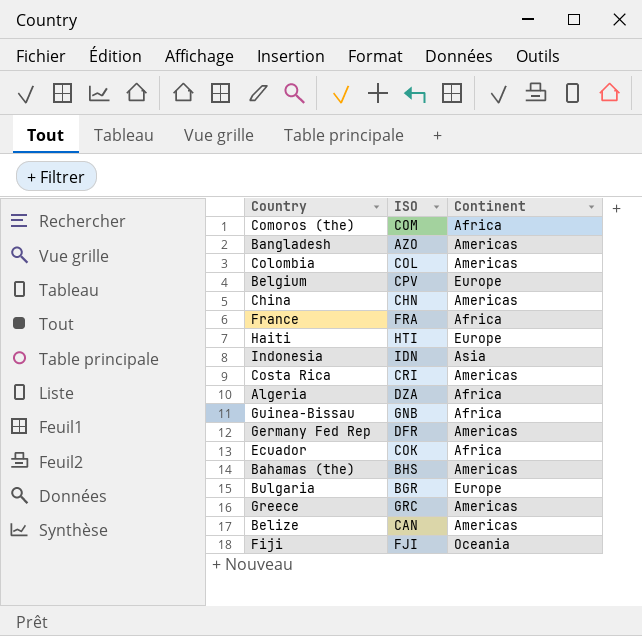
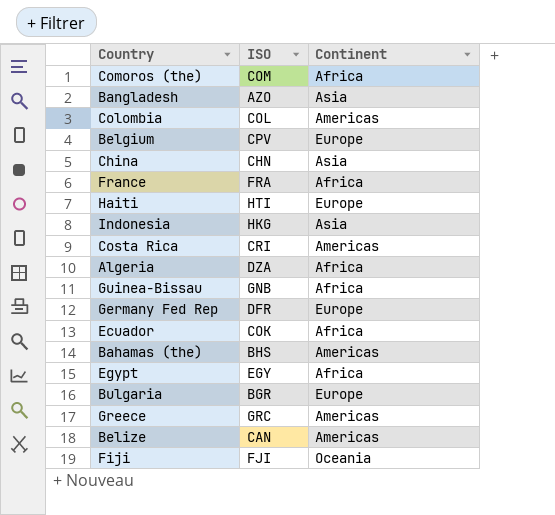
Bangladesh | Continent: Americas -> Asia
China | Continent: Americas -> Asia
Indonesia | ISO: IDN -> HKG
Germany Fed Rep | Continent: Americas -> Europe
row Egypt: none -> EGY | Africa

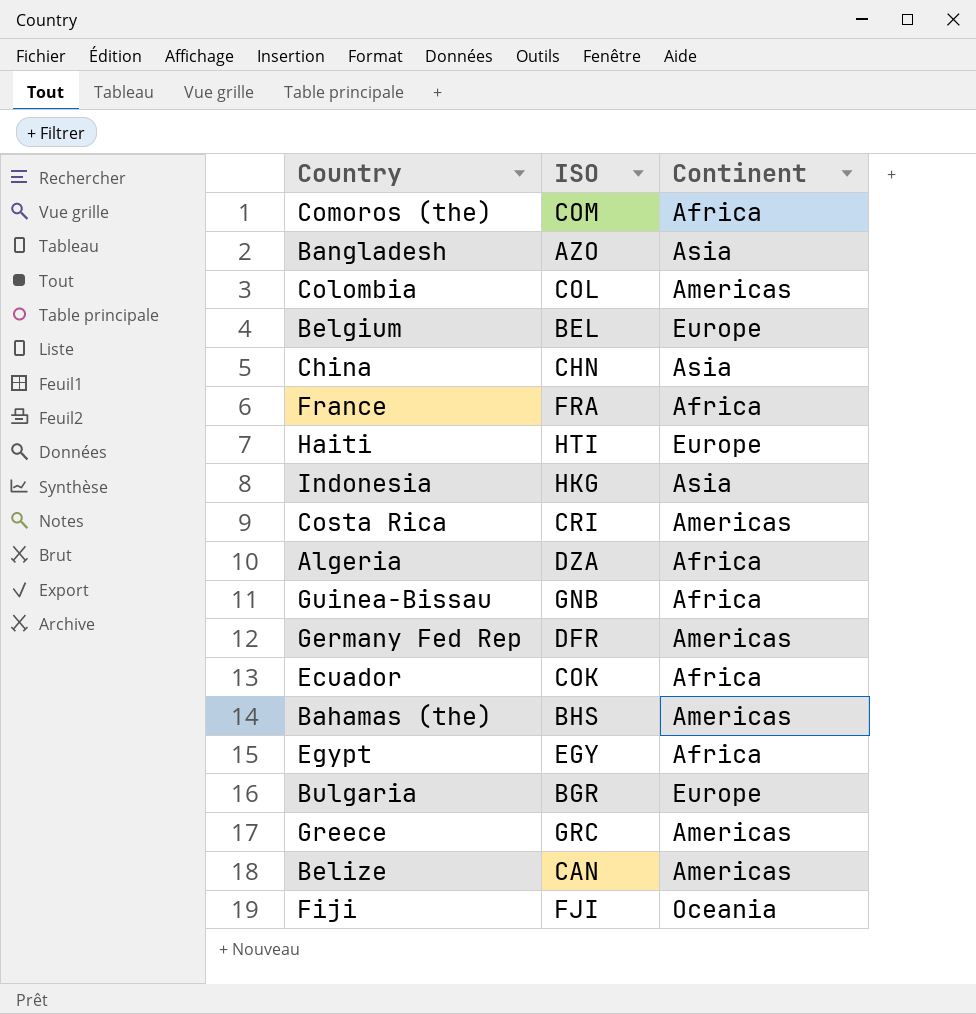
Belgium | ISO: CPV -> BEL
Germany Fed Rep | Continent: Europe -> Americas

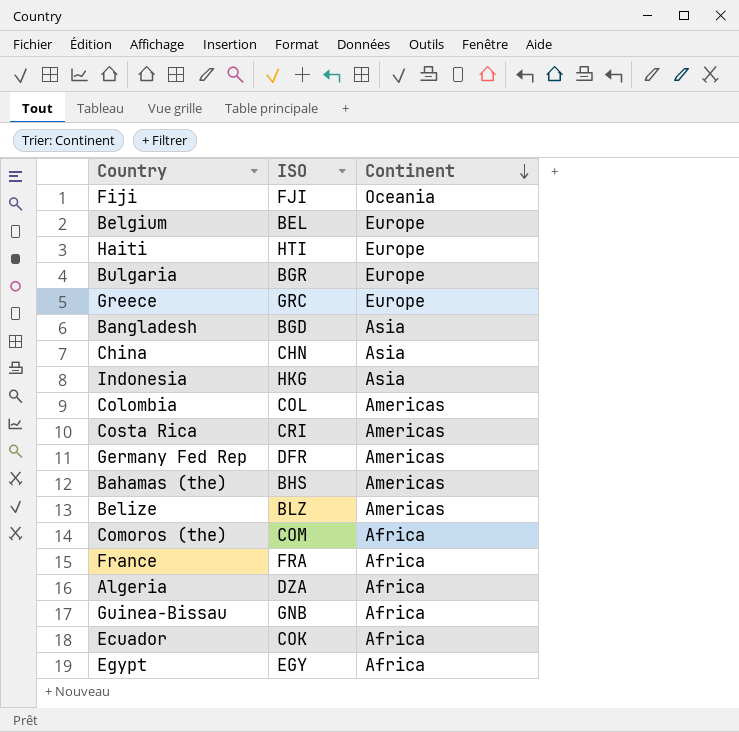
row order: none -> Continent descending
Greece | Continent: Americas -> Europe
Bangladesh | ISO: AZO -> BGD
Belize | ISO: CAN -> BLZ

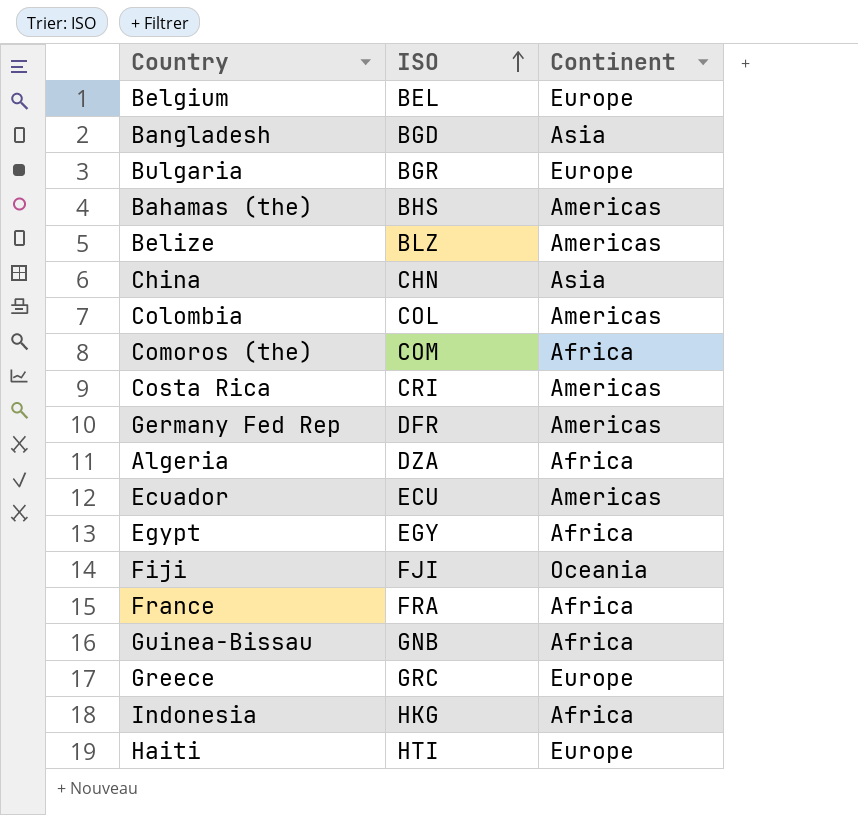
row order: Continent descending -> ISO ascending
Ecuador | ISO: COK -> ECU
Ecuador | Continent: Africa -> Americas
Indonesia | Continent: Asia -> Africa

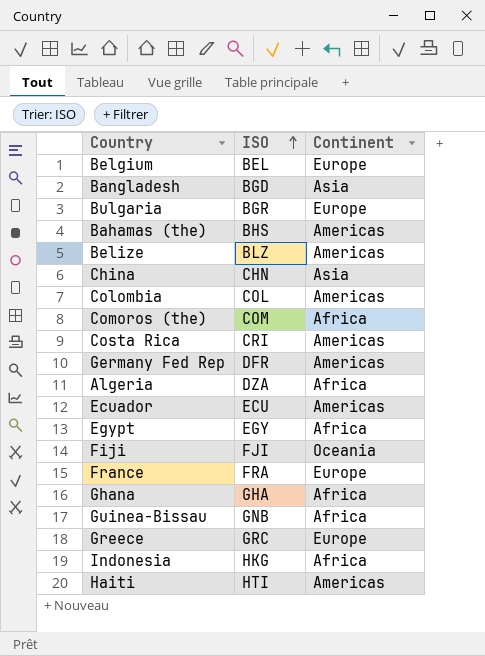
France | Continent: Africa -> Europe
row Ghana: none -> GHA | Africa
Haiti | Continent: Europe -> Americas

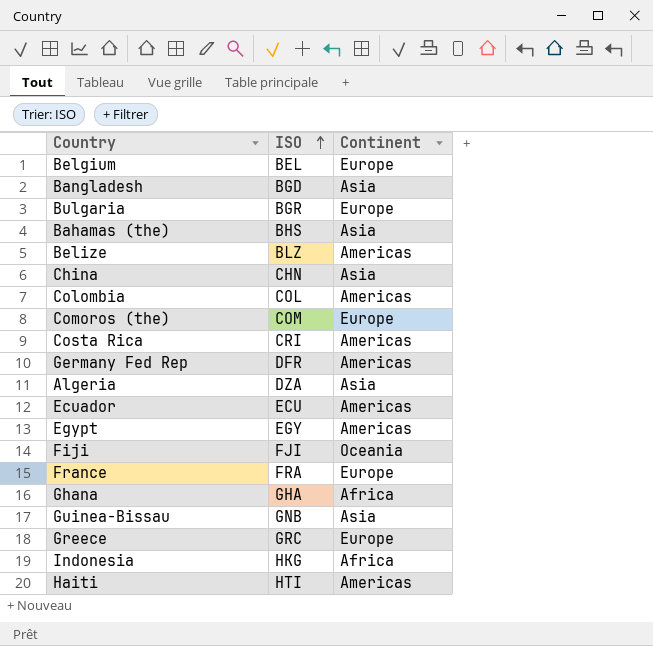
Bahamas (the) | Continent: Americas -> Asia
Comoros (the) | Continent: Africa -> Europe
Algeria | Continent: Africa -> Asia
Egypt | Continent: Africa -> Americas
Guinea-Bissau | Continent: Africa -> Asia

